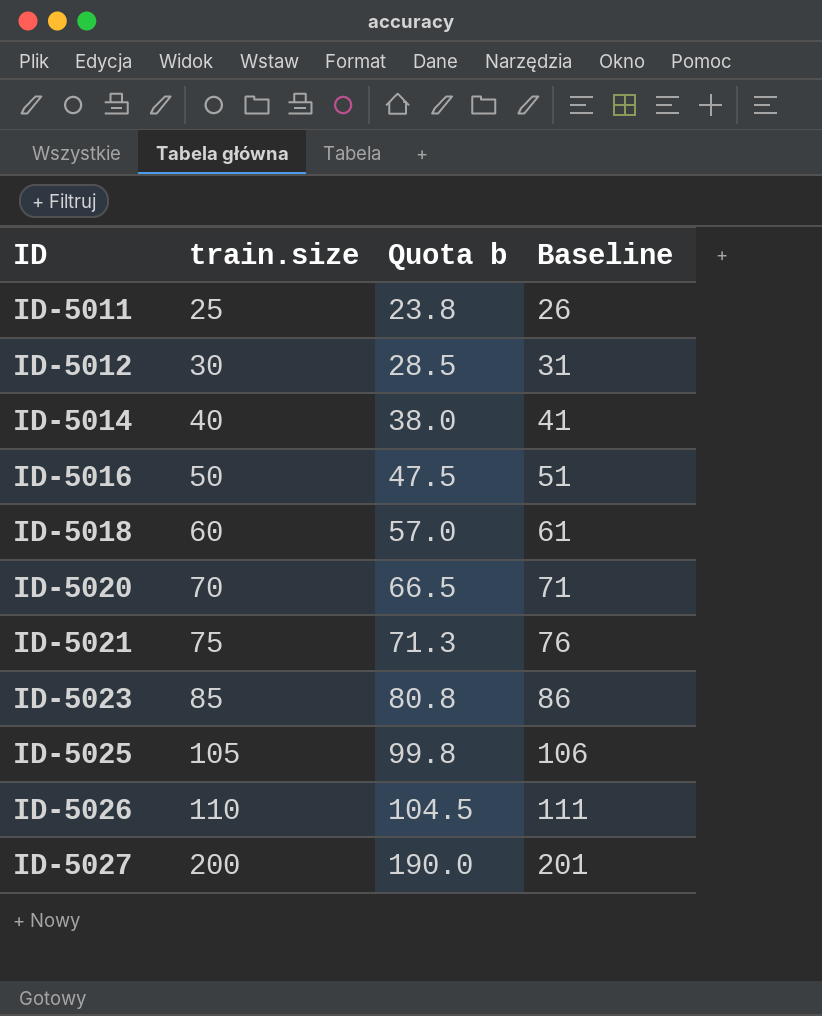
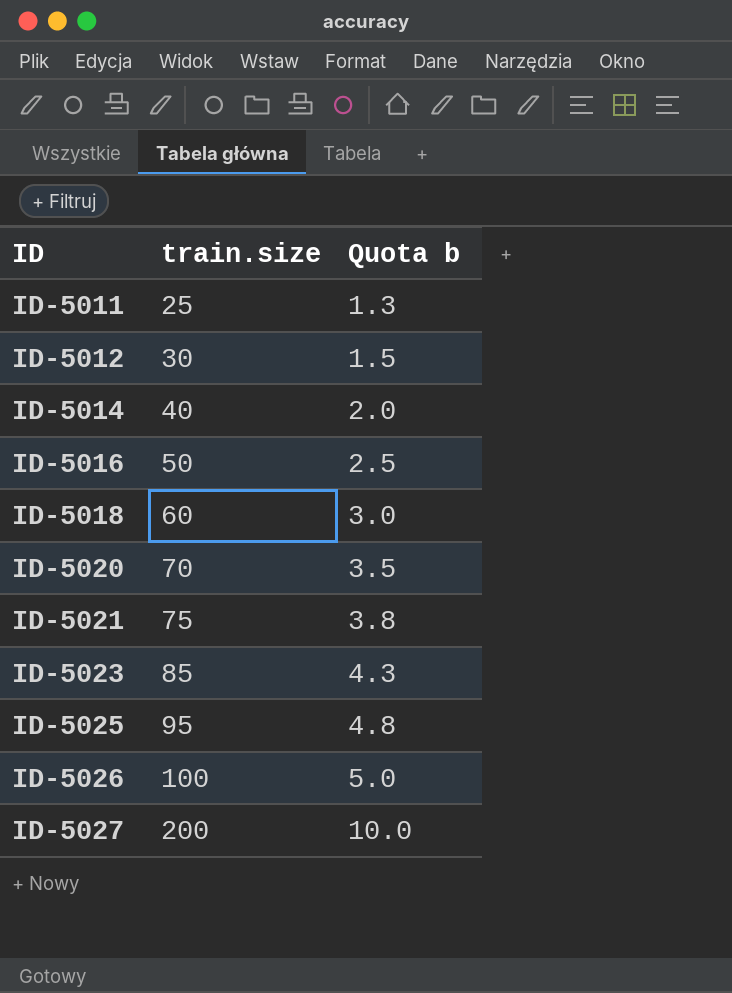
column Baseline | formula: [train.size] + 1 -> none
column Quota b | formula: [train.size] * 0.95 -> [train.size] * 0.05
ID-5025 | train.size: 105 -> 95
ID-5026 | train.size: 110 -> 100

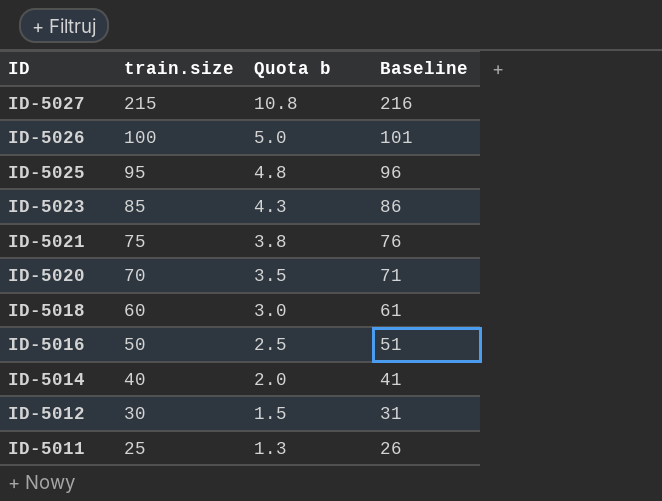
row order: ID ascending -> ID descending
column Baseline | formula: none -> [train.size] + 1
ID-5027 | train.size: 200 -> 215
ID-5027 | Quota b: 10.0 -> 10.8

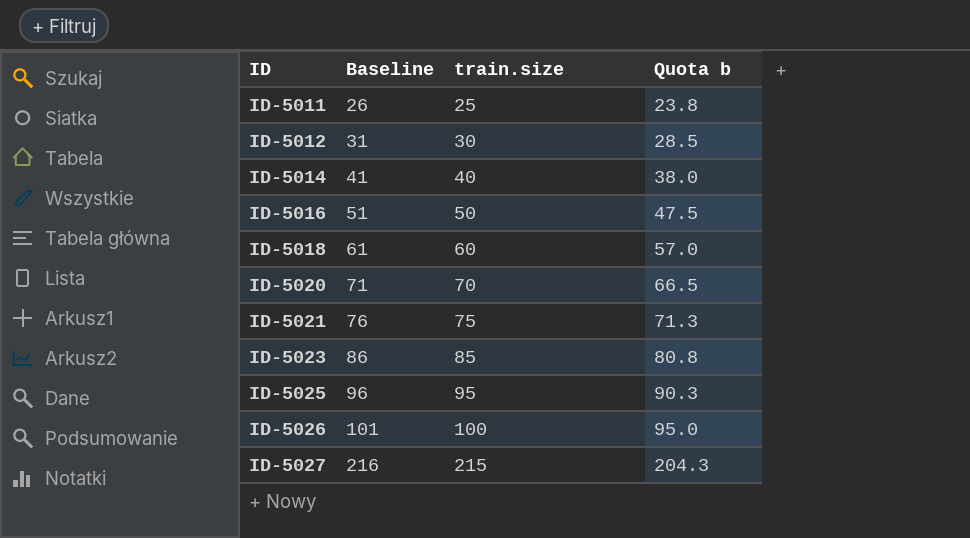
row order: ID descending -> ID ascending
column Baseline | position: 4 -> 2
column Quota b | formula: [train.size] * 0.05 -> [train.size] * 0.95

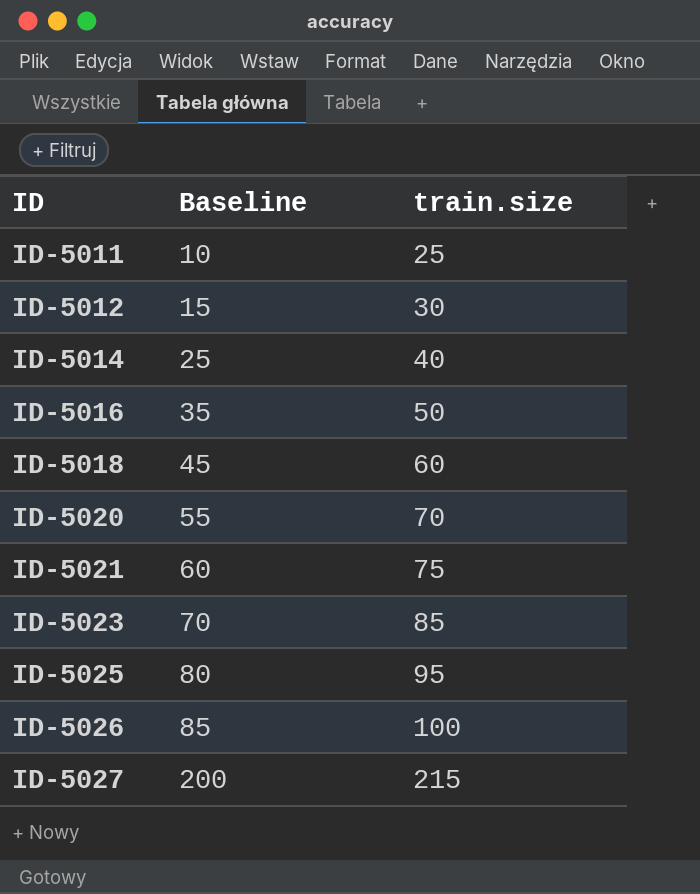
column Quota b | formula: [train.size] * 0.95 -> none
column Baseline | formula: [train.size] + 1 -> [train.size] - 15

